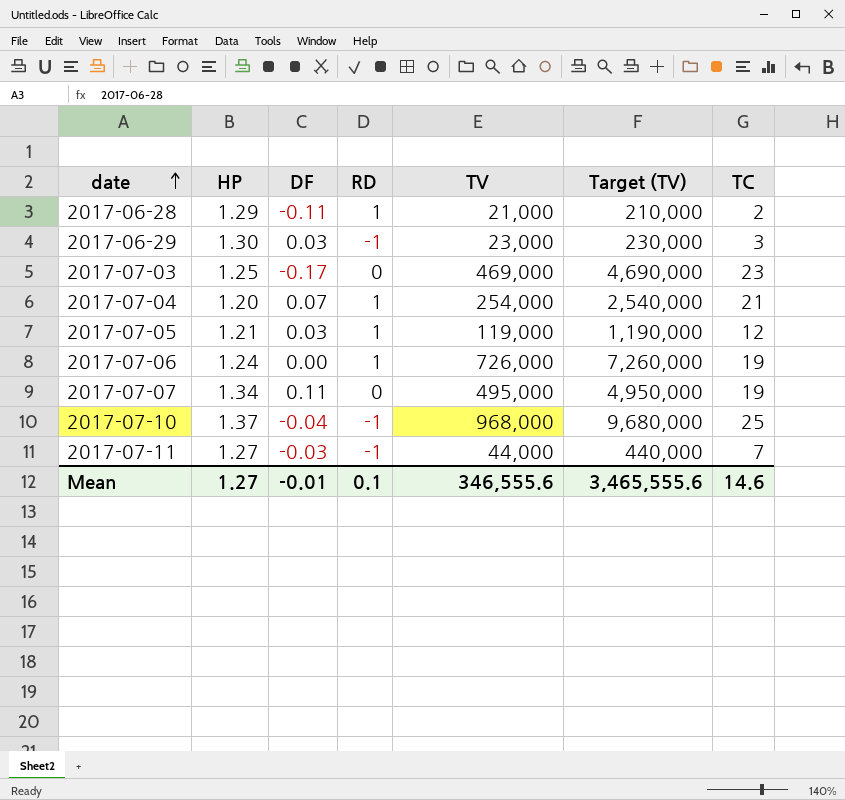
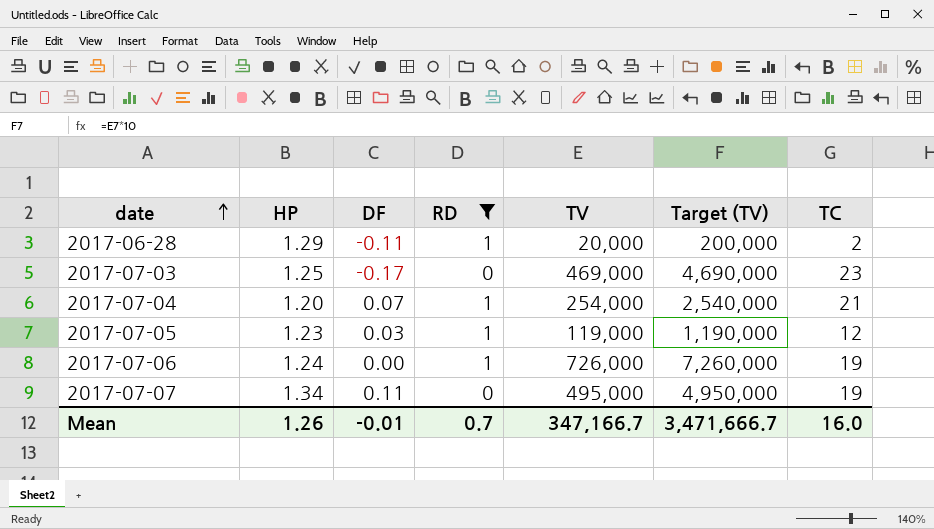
filter: none -> RD != -1
2017-06-28 | TV: 21,000 -> 20,000
2017-06-28 | Target (TV): 210,000 -> 200,000
2017-07-05 | HP: 1.21 -> 1.23
Mean | HP: 1.27 -> 1.26
Mean | RD: 0.1 -> 0.7
Mean | TV: 346,555.6 -> 347,166.7
Mean | Target (TV): 3,465,555.6 -> 3,471,666.7
Mean | TC: 14.6 -> 16.0

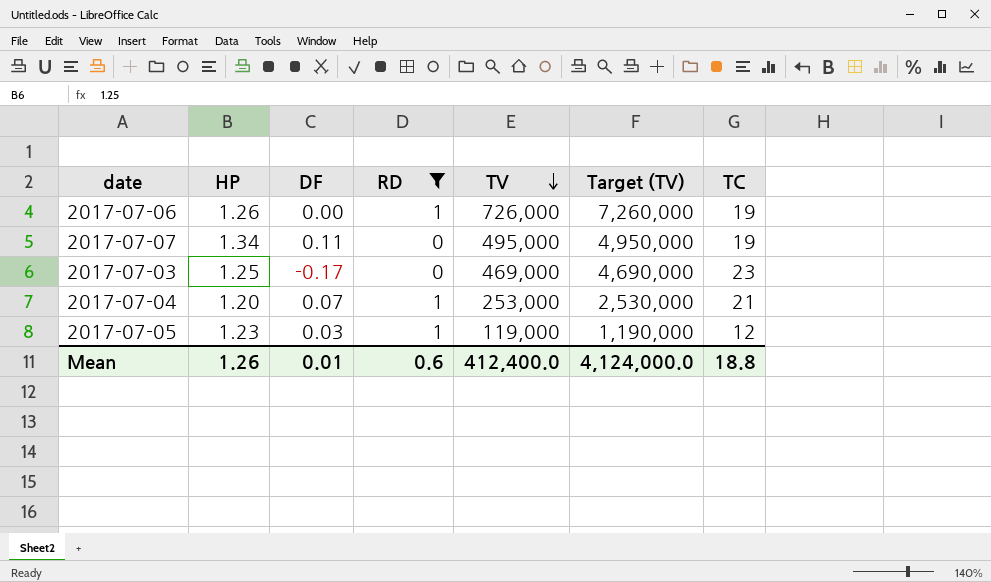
row order: date ascending -> TV descending
row 2017-06-28: 1.29 | -0.11 | 1 | 20,000 | 200,000 | 2 -> none
2017-07-06 | HP: 1.24 -> 1.26
2017-07-04 | TV: 254,000 -> 253,000
2017-07-04 | Target (TV): 2,540,000 -> 2,530,000
Mean | DF: -0.01 -> 0.01
Mean | RD: 0.7 -> 0.6
Mean | TV: 347,166.7 -> 412,400.0
Mean | Target (TV): 3,471,666.7 -> 4,124,000.0
Mean | TC: 16.0 -> 18.8

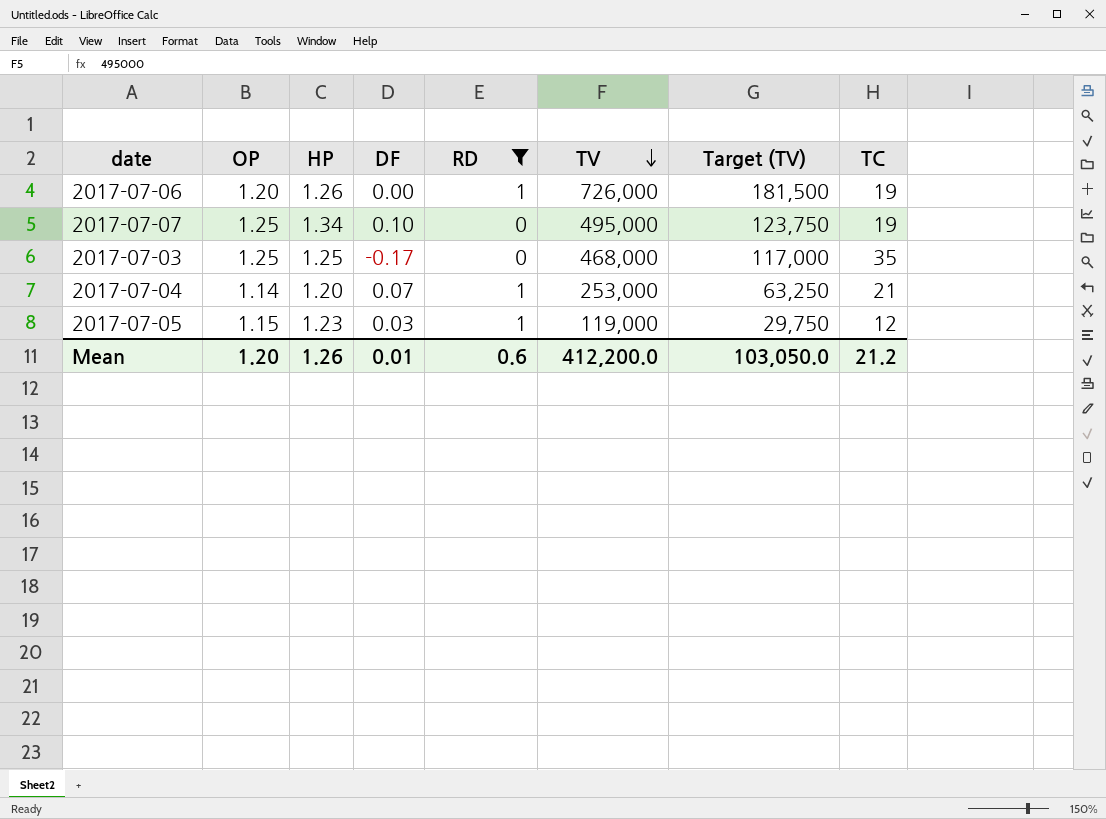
column OP | position: none -> 2
column Target (TV) | formula: [TV] * 10 -> [TV] * 0.25
2017-07-07 | DF: 0.11 -> 0.10
2017-07-03 | TV: 469,000 -> 468,000
2017-07-03 | TC: 23 -> 35
Mean | TV: 412,400.0 -> 412,200.0
Mean | Target (TV): 4,124,000.0 -> 103,050.0
Mean | TC: 18.8 -> 21.2

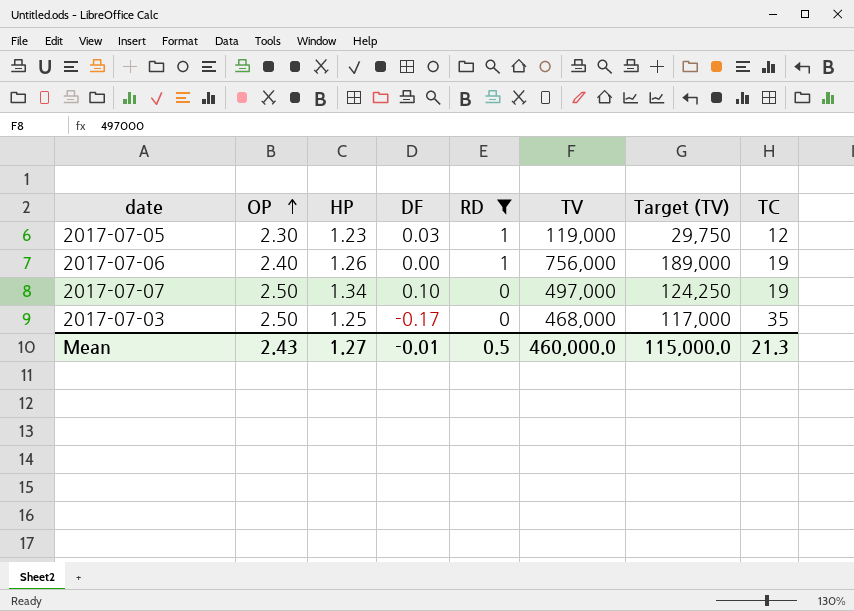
row order: TV descending -> OP ascending
row 2017-07-04: 1.14 | 1.20 | 0.07 | 1 | 253,000 | 63,250 | 21 -> none
2017-07-05 | OP: 1.15 -> 2.30
2017-07-06 | OP: 1.20 -> 2.40
2017-07-06 | TV: 726,000 -> 756,000
2017-07-06 | Target (TV): 181,500 -> 189,000
2017-07-07 | OP: 1.25 -> 2.50
2017-07-07 | TV: 495,000 -> 497,000
2017-07-07 | Target (TV): 123,750 -> 124,250
2017-07-03 | OP: 1.25 -> 2.50
Mean | OP: 1.20 -> 2.43
Mean | HP: 1.26 -> 1.27
Mean | DF: 0.01 -> -0.01
Mean | RD: 0.6 -> 0.5
Mean | TV: 412,200.0 -> 460,000.0
Mean | Target (TV): 103,050.0 -> 115,000.0
Mean | TC: 21.2 -> 21.3

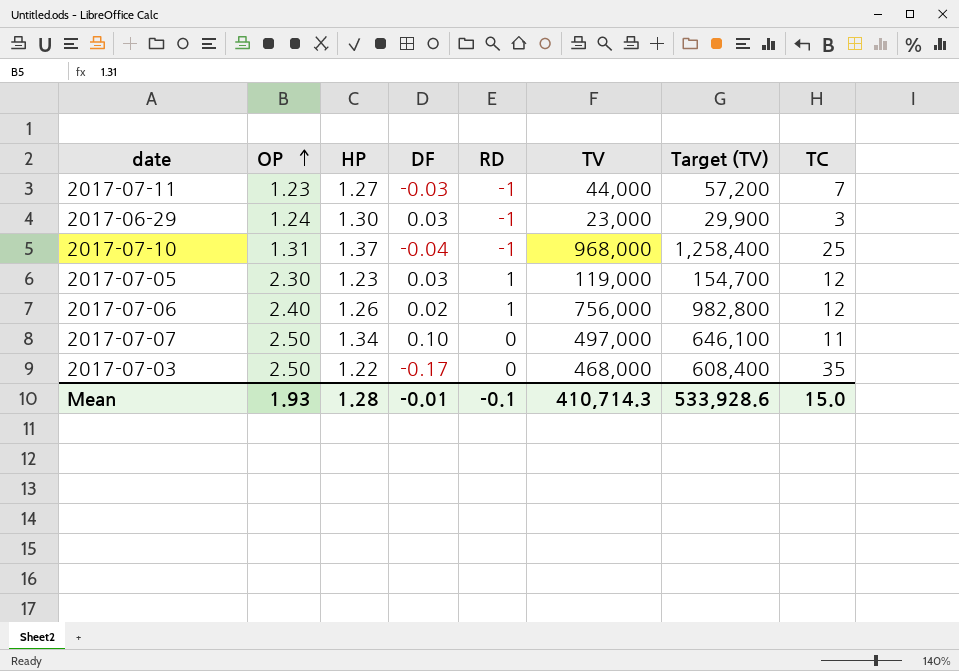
filter: RD != -1 -> none
column Target (TV) | formula: [TV] * 0.25 -> [TV] * 1.3
2017-07-06 | DF: 0.00 -> 0.02
2017-07-06 | TC: 19 -> 12
2017-07-07 | TC: 19 -> 11
2017-07-03 | HP: 1.25 -> 1.22
Mean | OP: 2.43 -> 1.93
Mean | HP: 1.27 -> 1.28
Mean | RD: 0.5 -> -0.1
Mean | TV: 460,000.0 -> 410,714.3
Mean | Target (TV): 115,000.0 -> 533,928.6
Mean | TC: 21.3 -> 15.0

